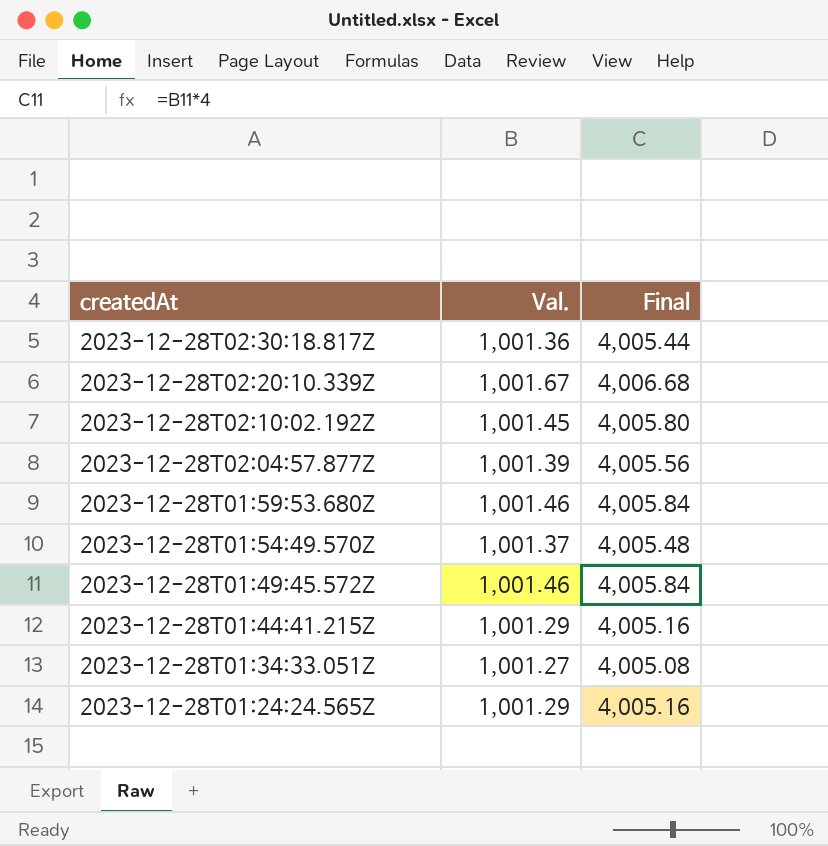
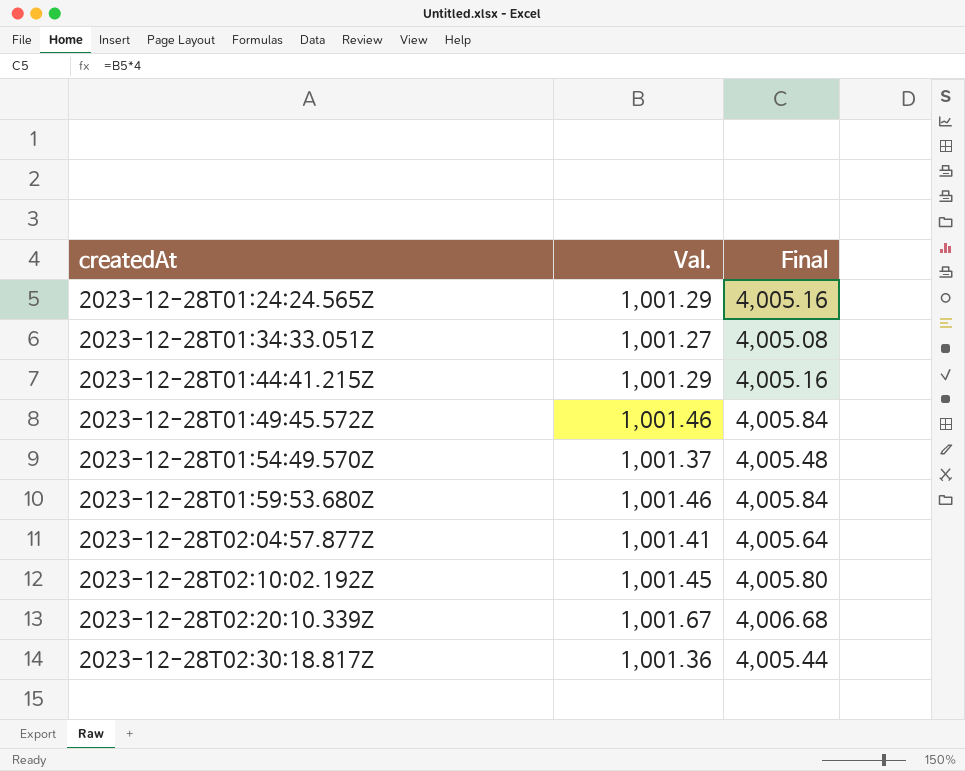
row order: createdAt descending -> createdAt ascending
2023-12-28T02:04:57.877Z | Val.: 1,001.39 -> 1,001.41
2023-12-28T02:04:57.877Z | Final: 4,005.56 -> 4,005.64

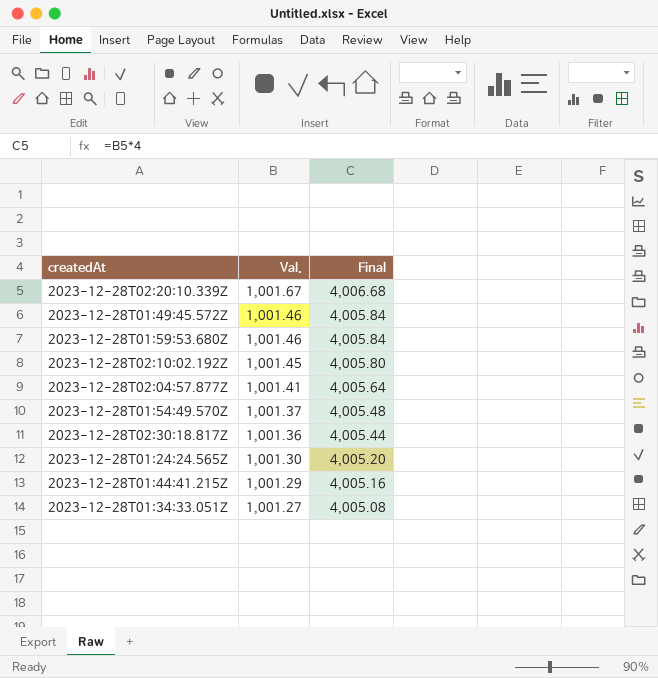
row order: createdAt ascending -> Val. descending
2023-12-28T01:24:24.565Z | Val.: 1,001.29 -> 1,001.30
2023-12-28T01:24:24.565Z | Final: 4,005.16 -> 4,005.20

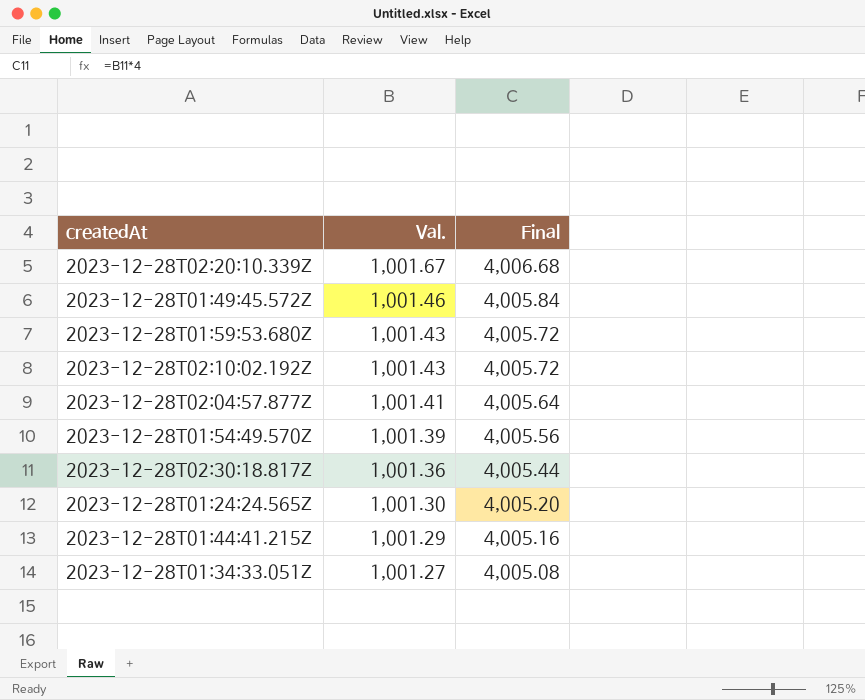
2023-12-28T01:59:53.680Z | Val.: 1,001.46 -> 1,001.43
2023-12-28T01:59:53.680Z | Final: 4,005.84 -> 4,005.72
2023-12-28T02:10:02.192Z | Val.: 1,001.45 -> 1,001.43
2023-12-28T02:10:02.192Z | Final: 4,005.80 -> 4,005.72
2023-12-28T01:54:49.570Z | Val.: 1,001.37 -> 1,001.39
2023-12-28T01:54:49.570Z | Final: 4,005.48 -> 4,005.56

